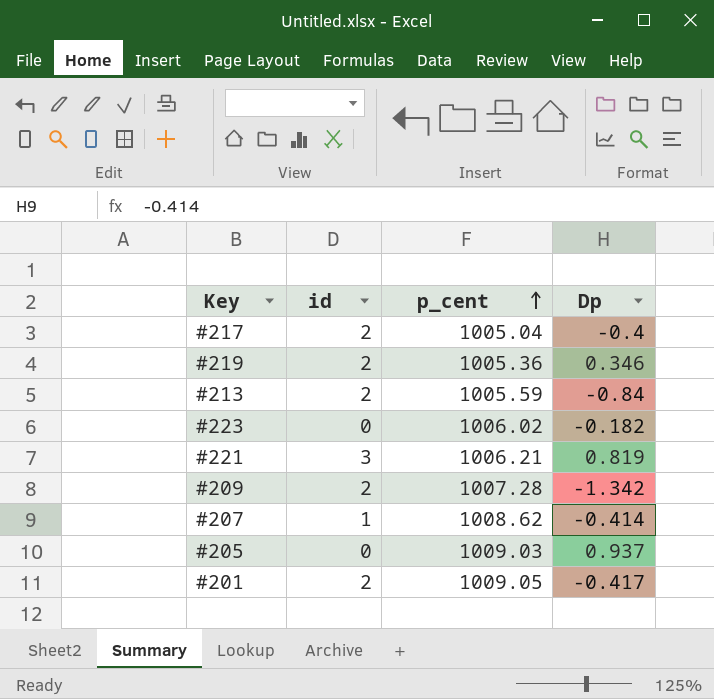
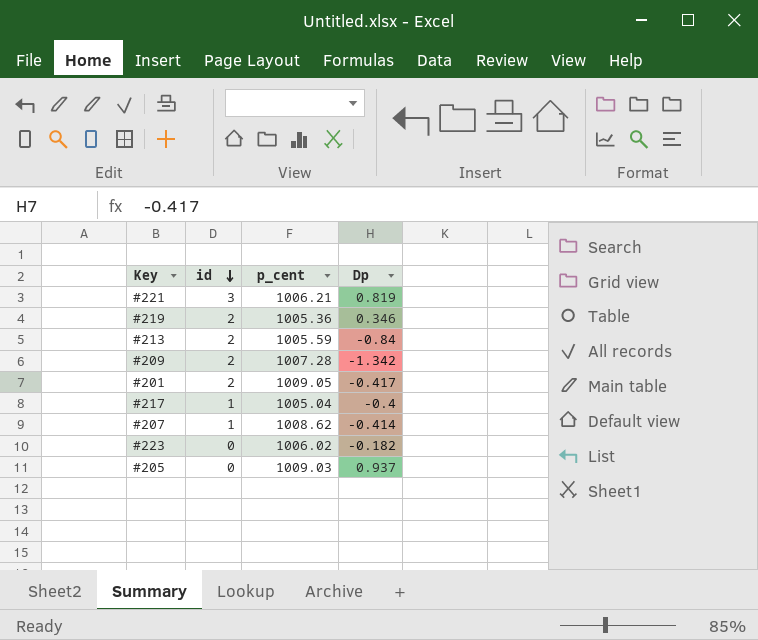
row order: p_cent ascending -> id descending
#217 | id: 2 -> 1

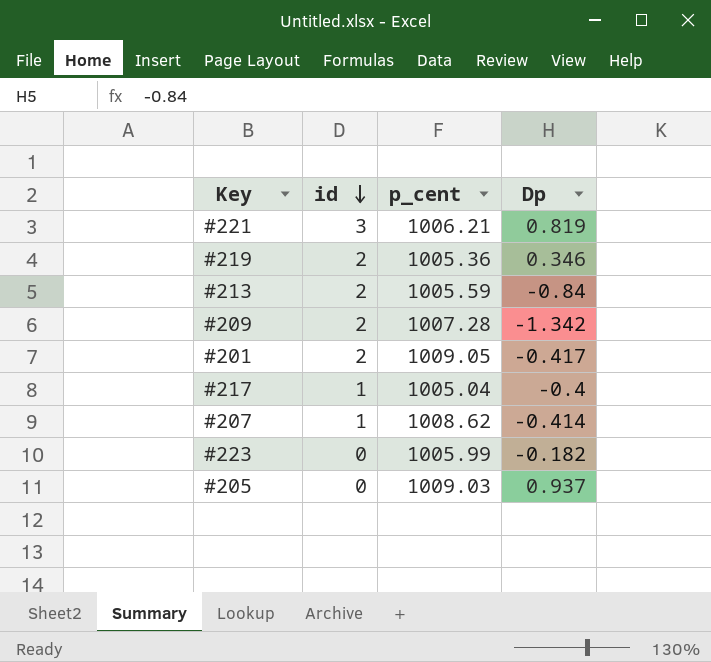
#223 | p_cent: 1006.02 -> 1005.99

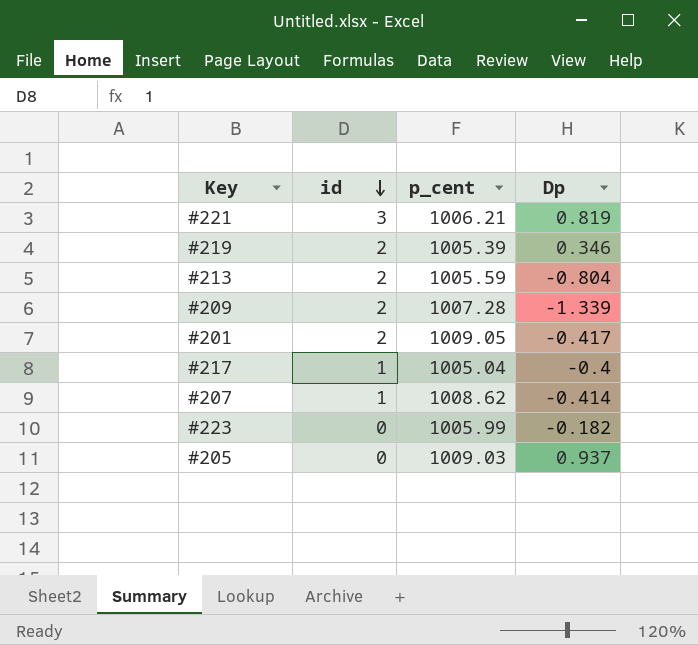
#219 | p_cent: 1005.36 -> 1005.39
#213 | Dp: -0.84 -> -0.804
#209 | Dp: -1.342 -> -1.339

